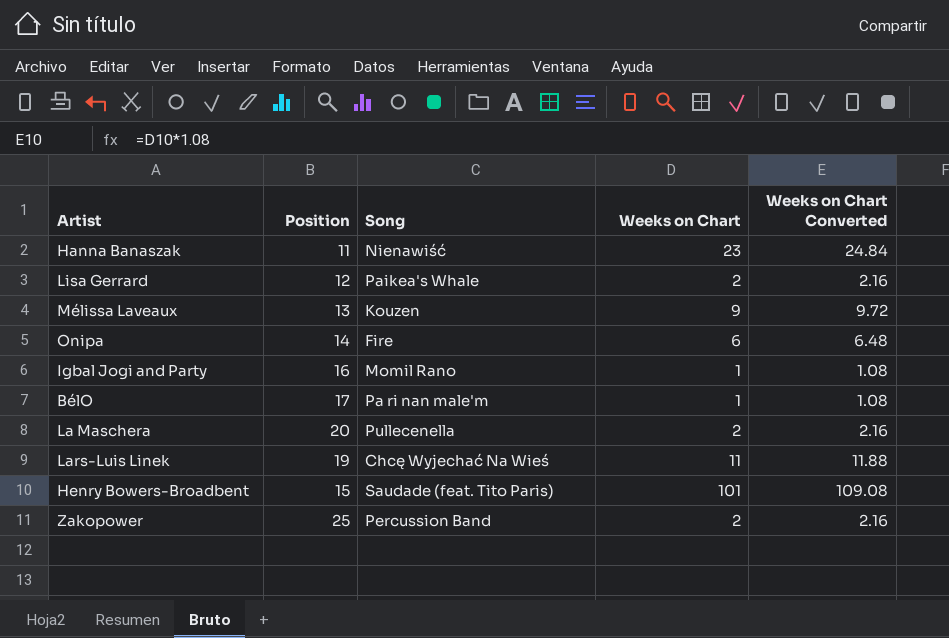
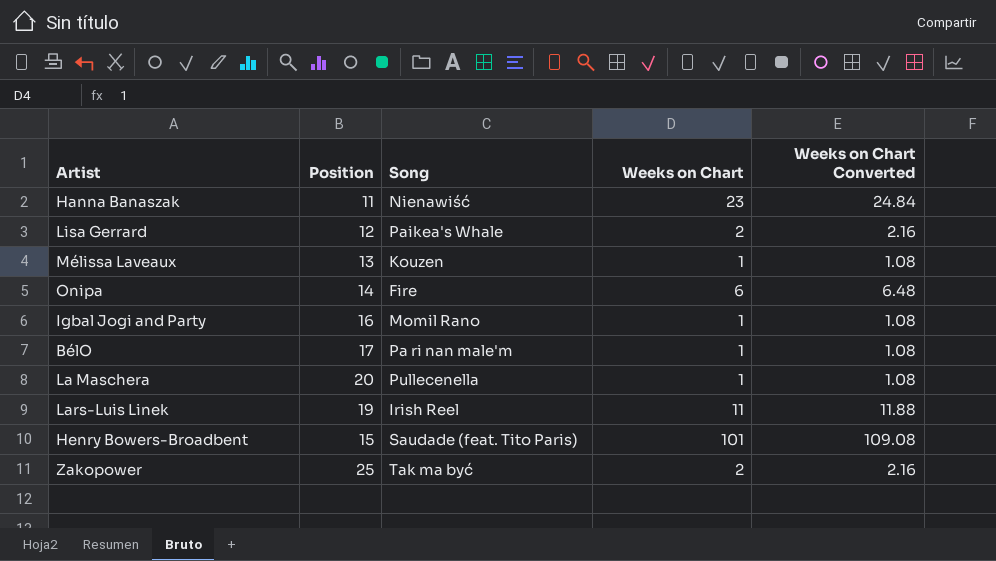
Mélissa Laveaux | Weeks on Chart: 9 -> 1
Mélissa Laveaux | Weeks on Chart Converted: 9.72 -> 1.08
La Maschera | Weeks on Chart: 2 -> 1
La Maschera | Weeks on Chart Converted: 2.16 -> 1.08
Lars-Luis Linek | Song: Chcę Wyjechać Na Wieś -> Irish Reel
Zakopower | Song: Percussion Band -> Tak ma być

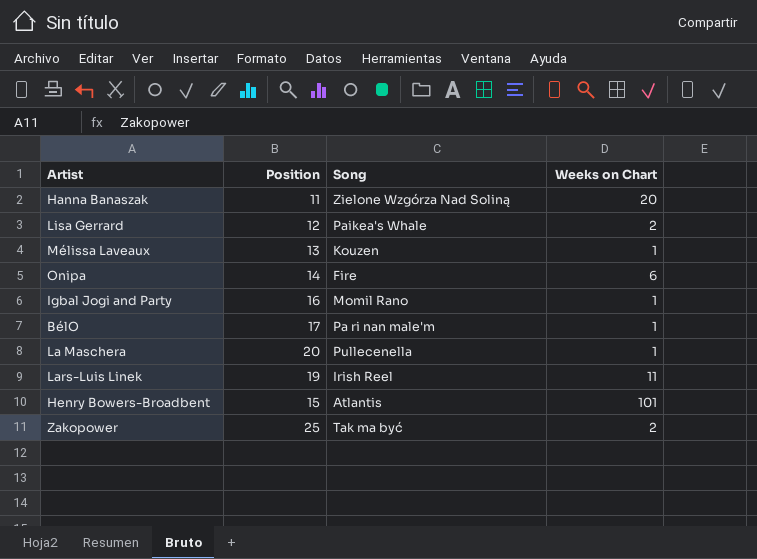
column Weeks on Chart Converted | formula: [Weeks on Chart] * 1.08 -> none
Hanna Banaszak | Song: Nienawiść -> Zielone Wzgórza Nad Soliną
Hanna Banaszak | Weeks on Chart: 23 -> 20
Henry Bowers-Broadbent | Song: Saudade (feat. Tito Paris) -> Atlantis

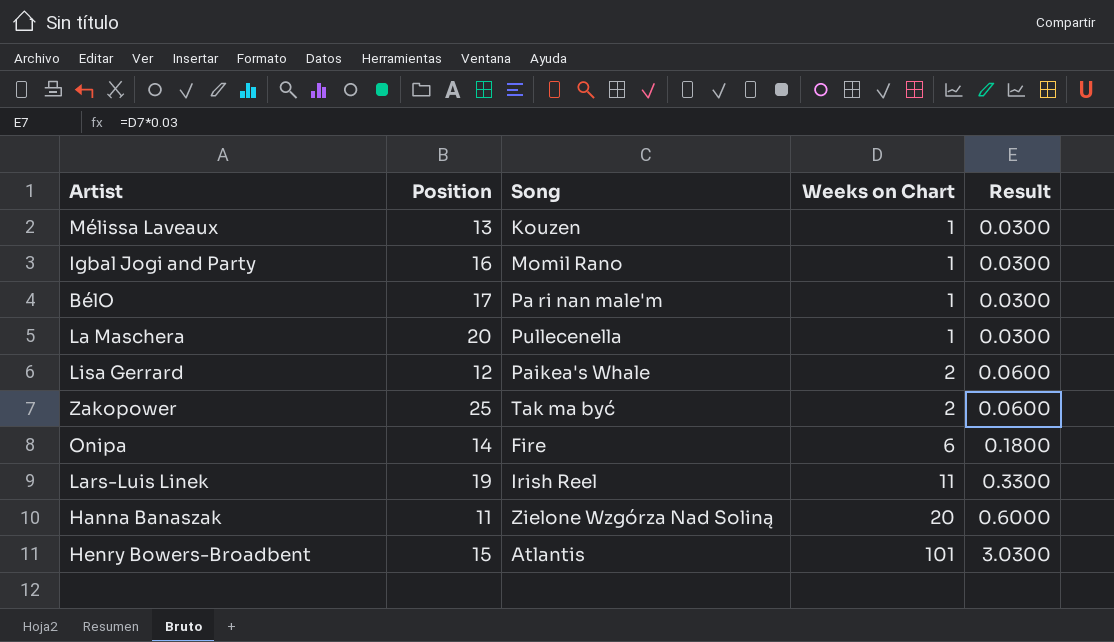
row order: none -> Weeks on Chart ascending
column Result | formula: none -> [Weeks on Chart] * 0.03

